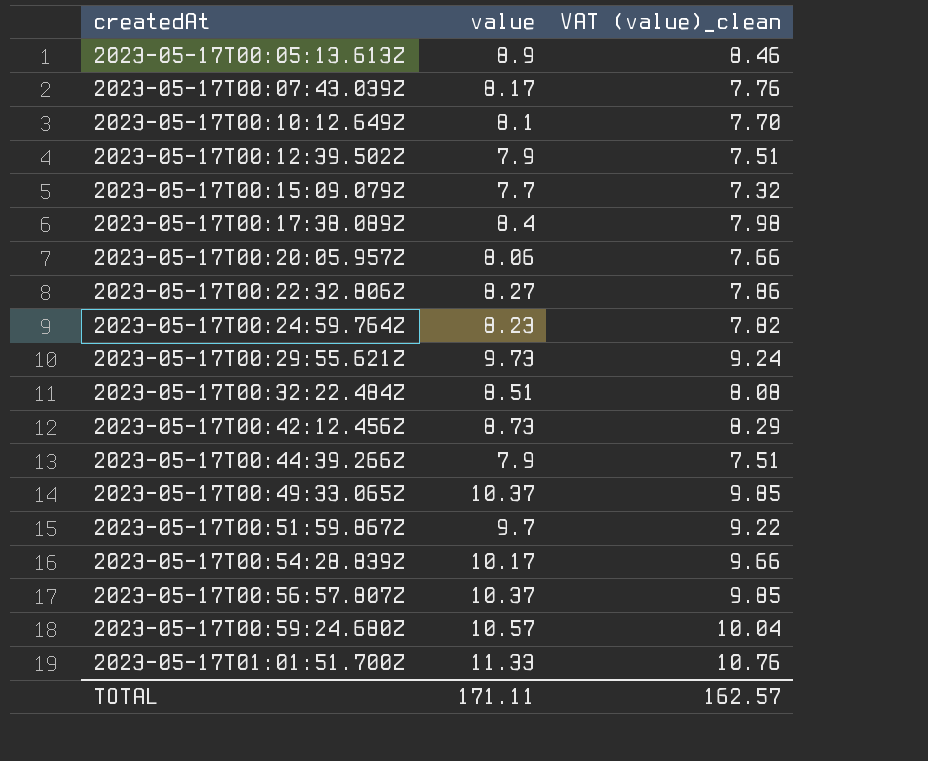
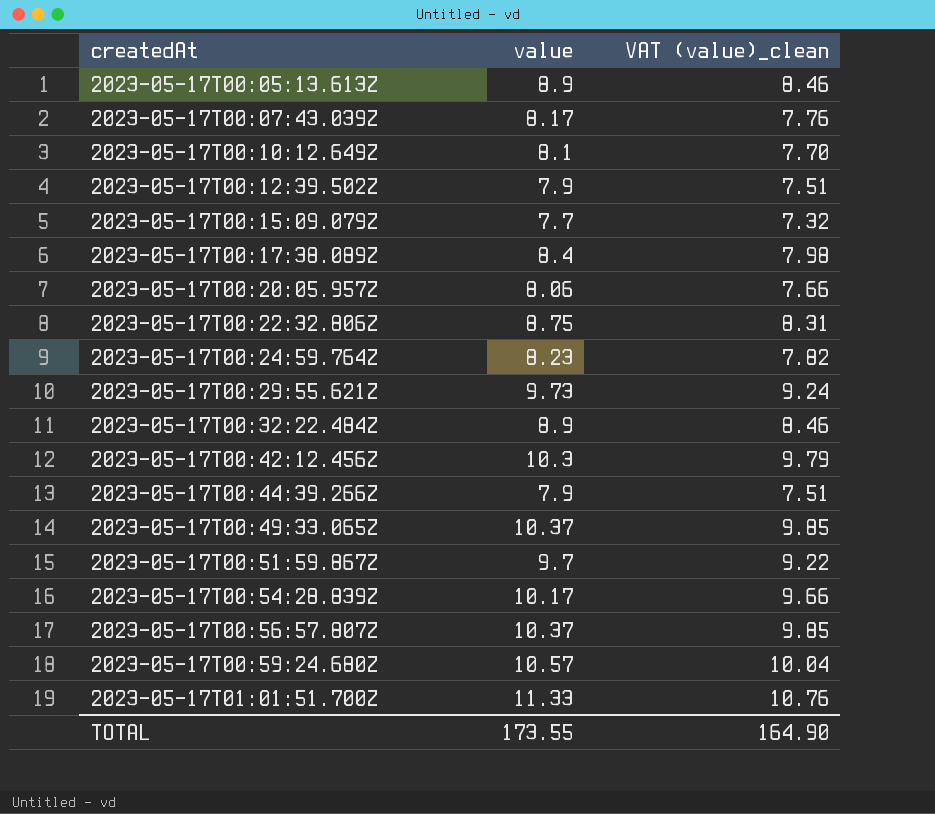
2023-05-17T00:22:32.806Z | value: 8.27 -> 8.75
2023-05-17T00:22:32.806Z | VAT (value)_clean: 7.86 -> 8.31
2023-05-17T00:32:22.484Z | value: 8.51 -> 8.9
2023-05-17T00:32:22.484Z | VAT (value)_clean: 8.08 -> 8.46
2023-05-17T00:42:12.456Z | value: 8.73 -> 10.3
2023-05-17T00:42:12.456Z | VAT (value)_clean: 8.29 -> 9.79
TOTAL | value: 171.11 -> 173.55
TOTAL | VAT (value)_clean: 162.57 -> 164.90

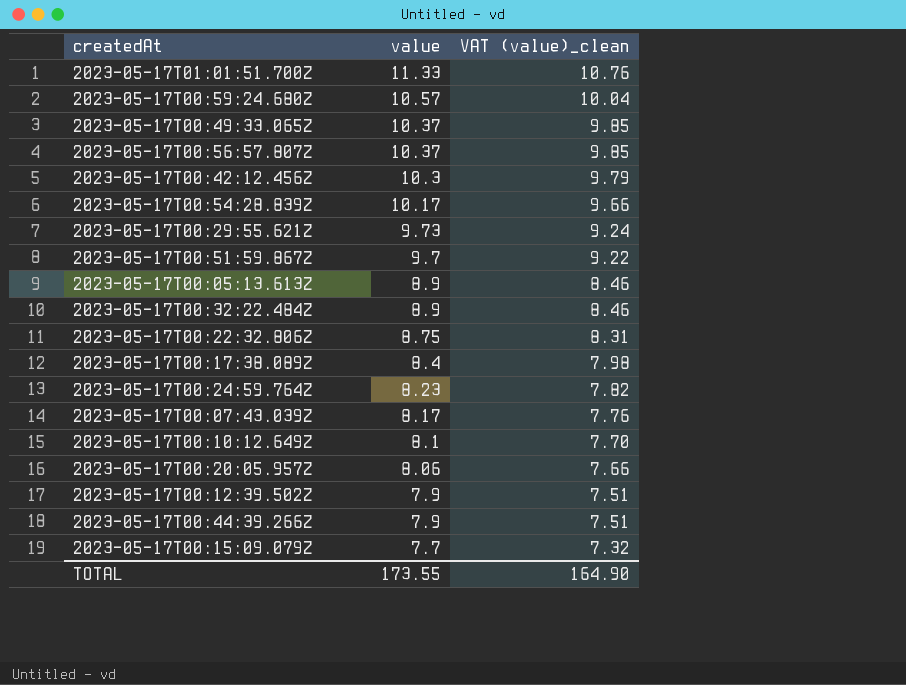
row order: createdAt ascending -> value descending

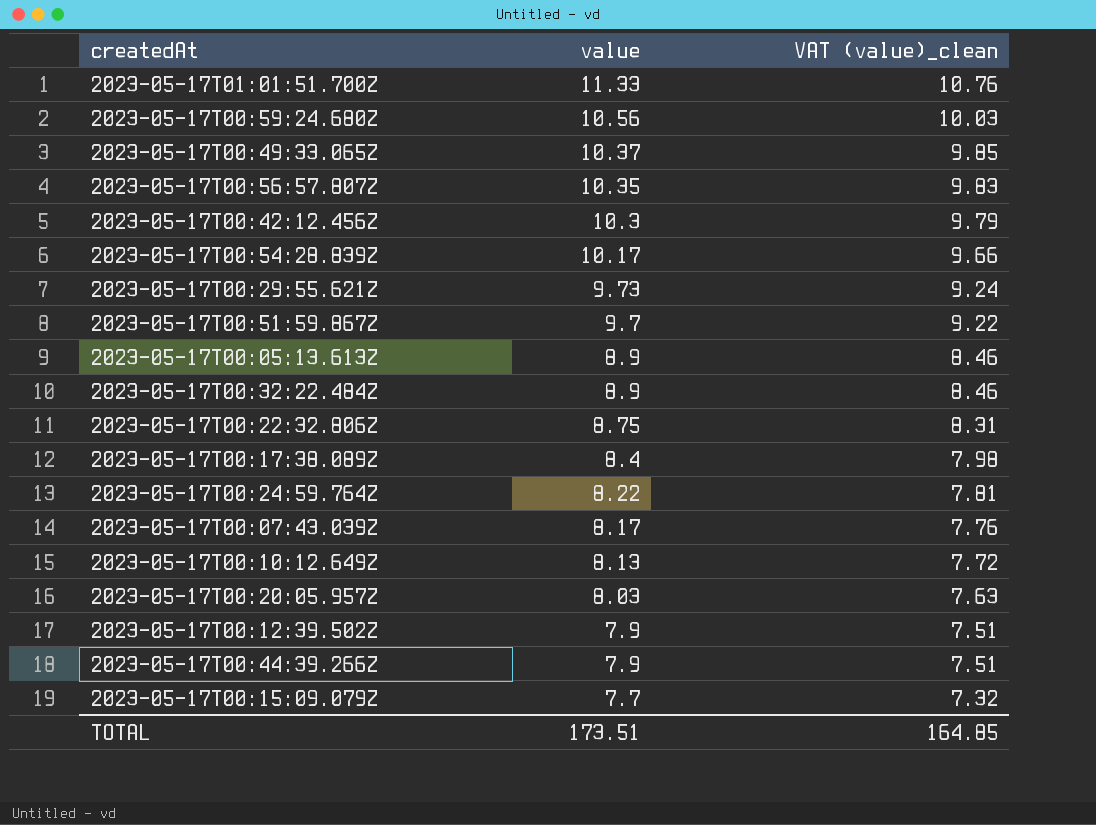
2023-05-17T00:59:24.680Z | value: 10.57 -> 10.56
2023-05-17T00:59:24.680Z | VAT (value)_clean: 10.04 -> 10.03
2023-05-17T00:56:57.807Z | value: 10.37 -> 10.35
2023-05-17T00:56:57.807Z | VAT (value)_clean: 9.85 -> 9.83
2023-05-17T00:24:59.764Z | value: 8.23 -> 8.22
2023-05-17T00:24:59.764Z | VAT (value)_clean: 7.82 -> 7.81
2023-05-17T00:10:12.649Z | value: 8.1 -> 8.13
2023-05-17T00:10:12.649Z | VAT (value)_clean: 7.70 -> 7.72
2023-05-17T00:20:05.957Z | value: 8.06 -> 8.03
2023-05-17T00:20:05.957Z | VAT (value)_clean: 7.66 -> 7.63
TOTAL | value: 173.55 -> 173.51
TOTAL | VAT (value)_clean: 164.90 -> 164.85

